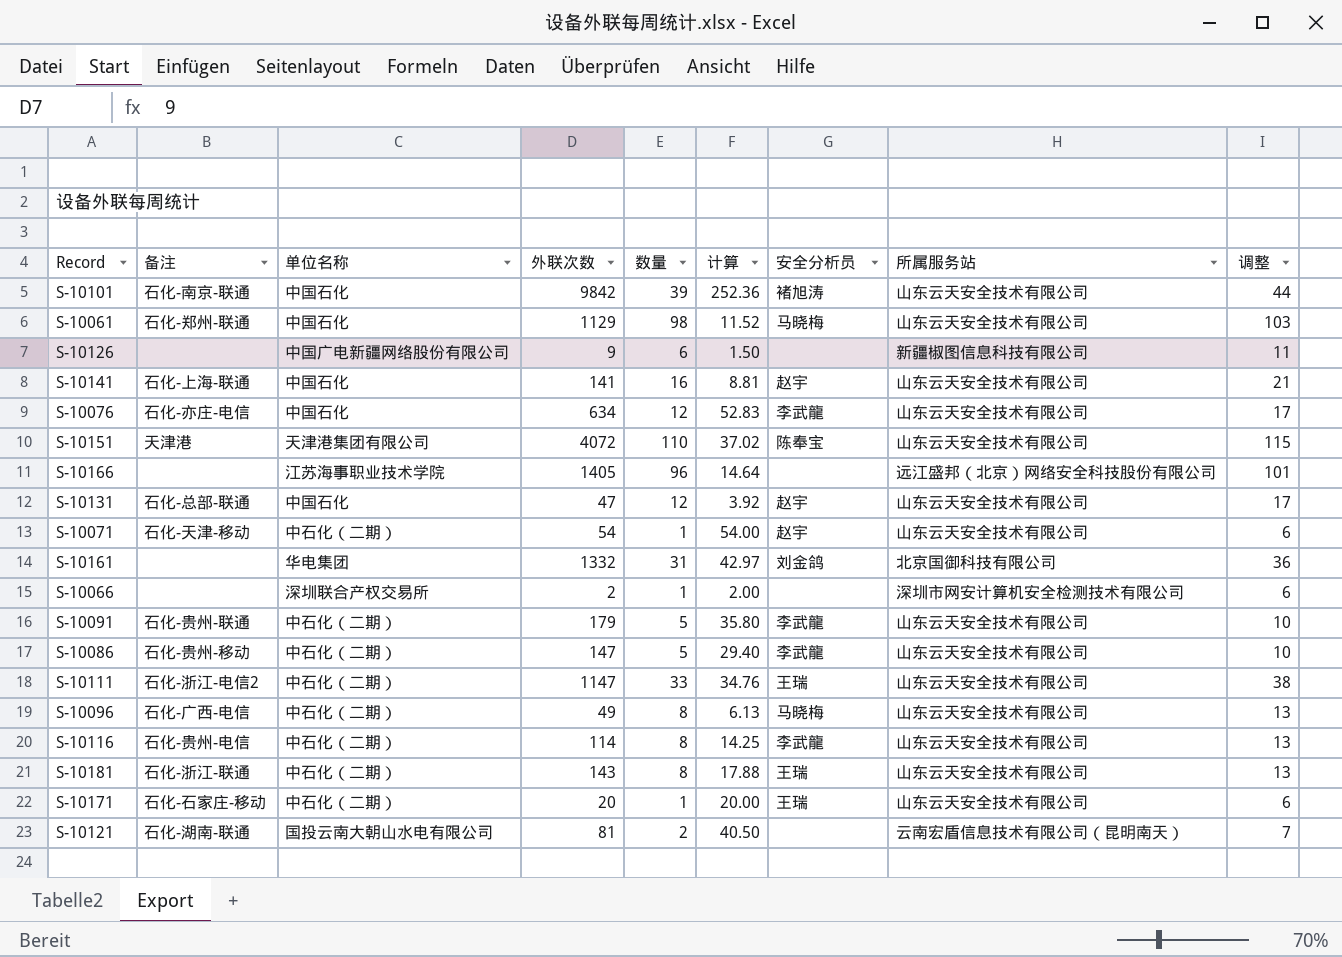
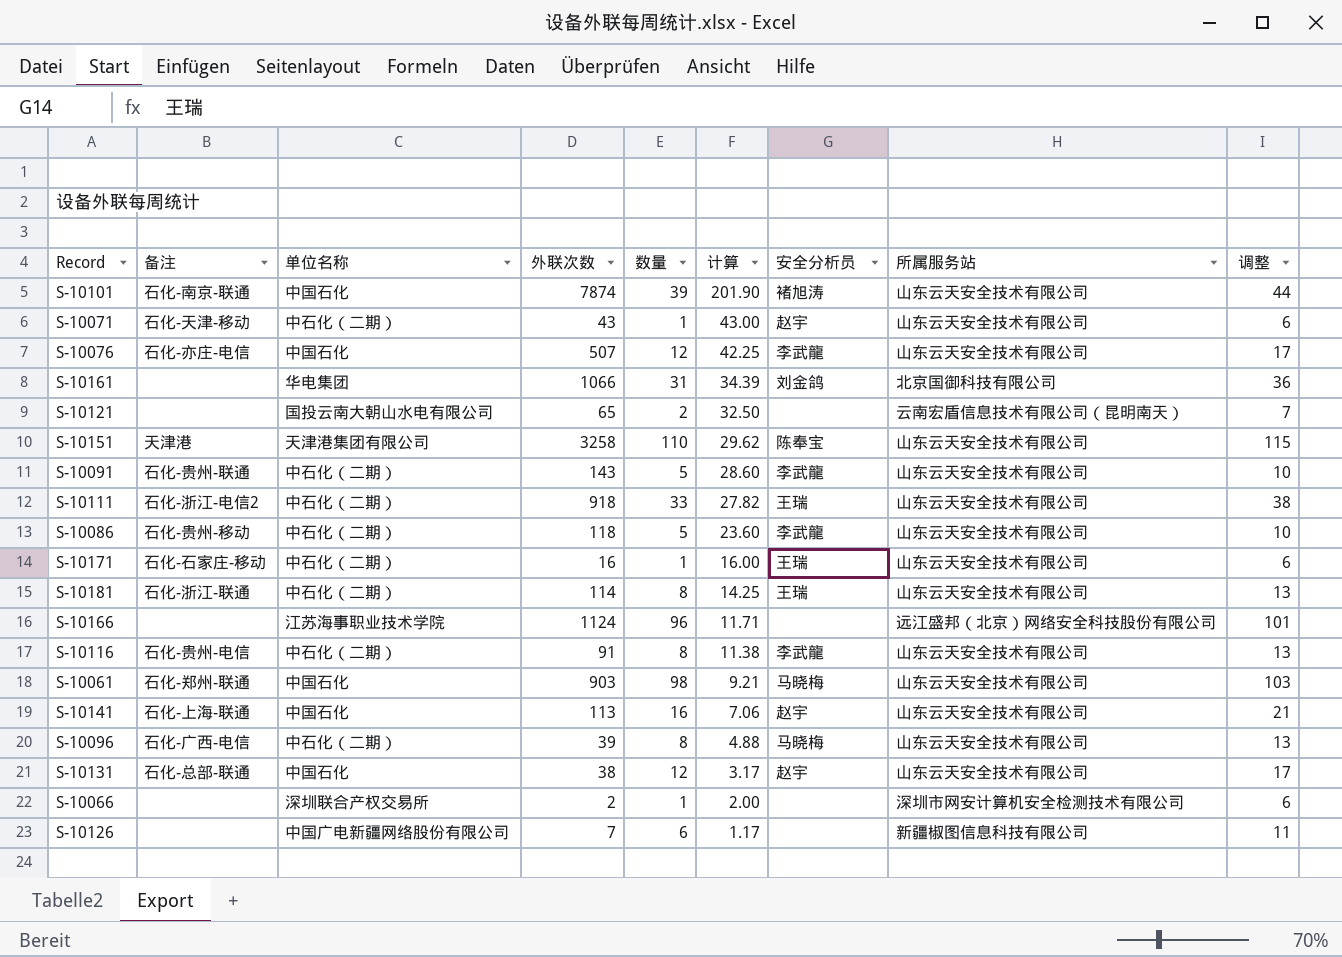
row order: none -> 计算 descending
S-10101 | 外联次数: 9842 -> 7874
S-10101 | 计算: 252.36 -> 201.90
S-10071 | 外联次数: 54 -> 43
S-10071 | 计算: 54.00 -> 43.00
S-10076 | 外联次数: 634 -> 507
S-10076 | 计算: 52.83 -> 42.25
S-10161 | 外联次数: 1332 -> 1066
S-10161 | 计算: 42.97 -> 34.39
S-10121 | 备注: 石化-湖南-联通 -> none
S-10121 | 外联次数: 81 -> 65
S-10121 | 计算: 40.50 -> 32.50
S-10151 | 外联次数: 4072 -> 3258
S-10151 | 计算: 37.02 -> 29.62
S-10091 | 外联次数: 179 -> 143
S-10091 | 计算: 35.80 -> 28.60
S-10111 | 外联次数: 1147 -> 918
S-10111 | 计算: 34.76 -> 27.82
S-10086 | 外联次数: 147 -> 118
S-10086 | 计算: 29.40 -> 23.60
S-10171 | 外联次数: 20 -> 16
S-10171 | 计算: 20.00 -> 16.00
S-10181 | 外联次数: 143 -> 114
S-10181 | 计算: 17.88 -> 14.25
S-10166 | 外联次数: 1405 -> 1124
S-10166 | 计算: 14.64 -> 11.71
S-10116 | 外联次数: 114 -> 91
S-10116 | 计算: 14.25 -> 11.38
S-10061 | 外联次数: 1129 -> 903
S-10061 | 计算: 11.52 -> 9.21
S-10141 | 外联次数: 141 -> 113
S-10141 | 计算: 8.81 -> 7.06
S-10096 | 外联次数: 49 -> 39
S-10096 | 计算: 6.13 -> 4.88
S-10131 | 外联次数: 47 -> 38
S-10131 | 计算: 3.92 -> 3.17
S-10126 | 外联次数: 9 -> 7
S-10126 | 计算: 1.50 -> 1.17

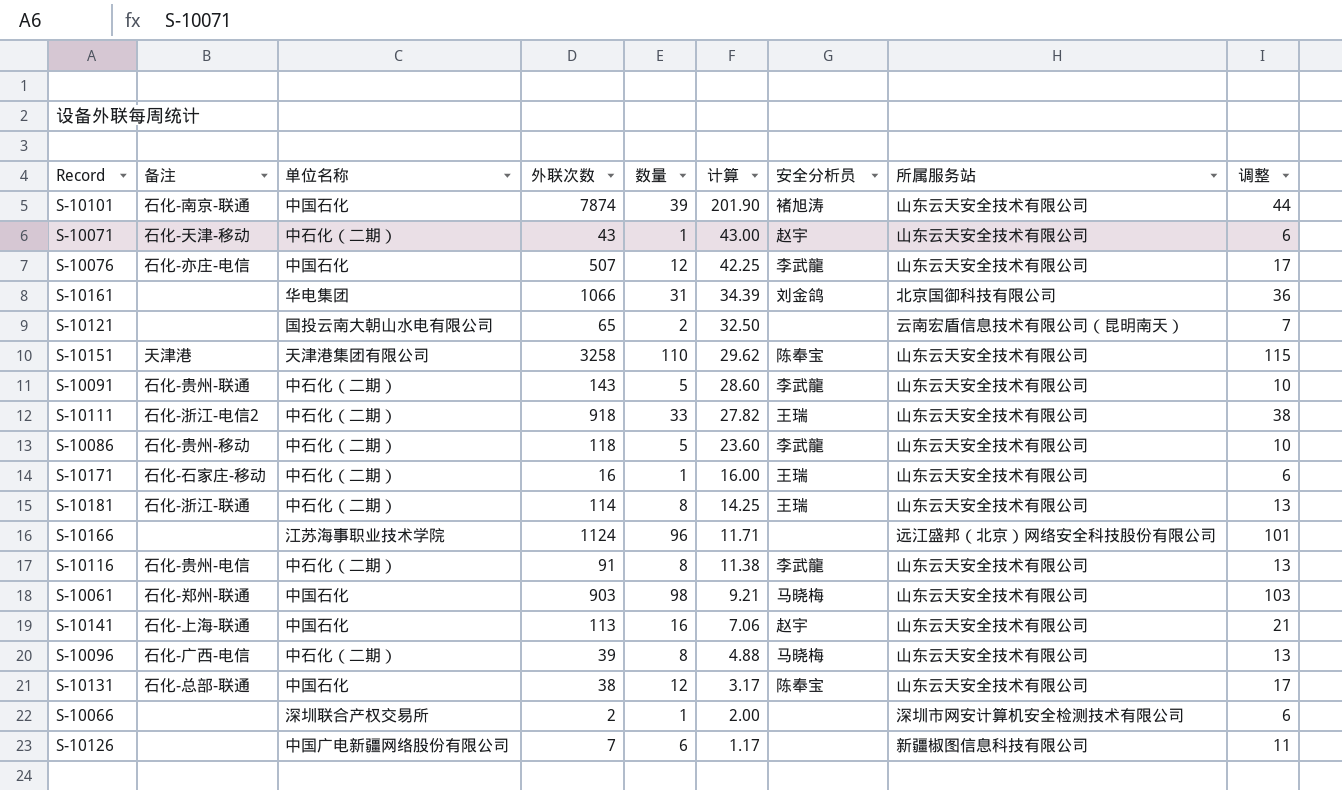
S-10131 | 安全分析员: 赵宇 -> 陈奉宝

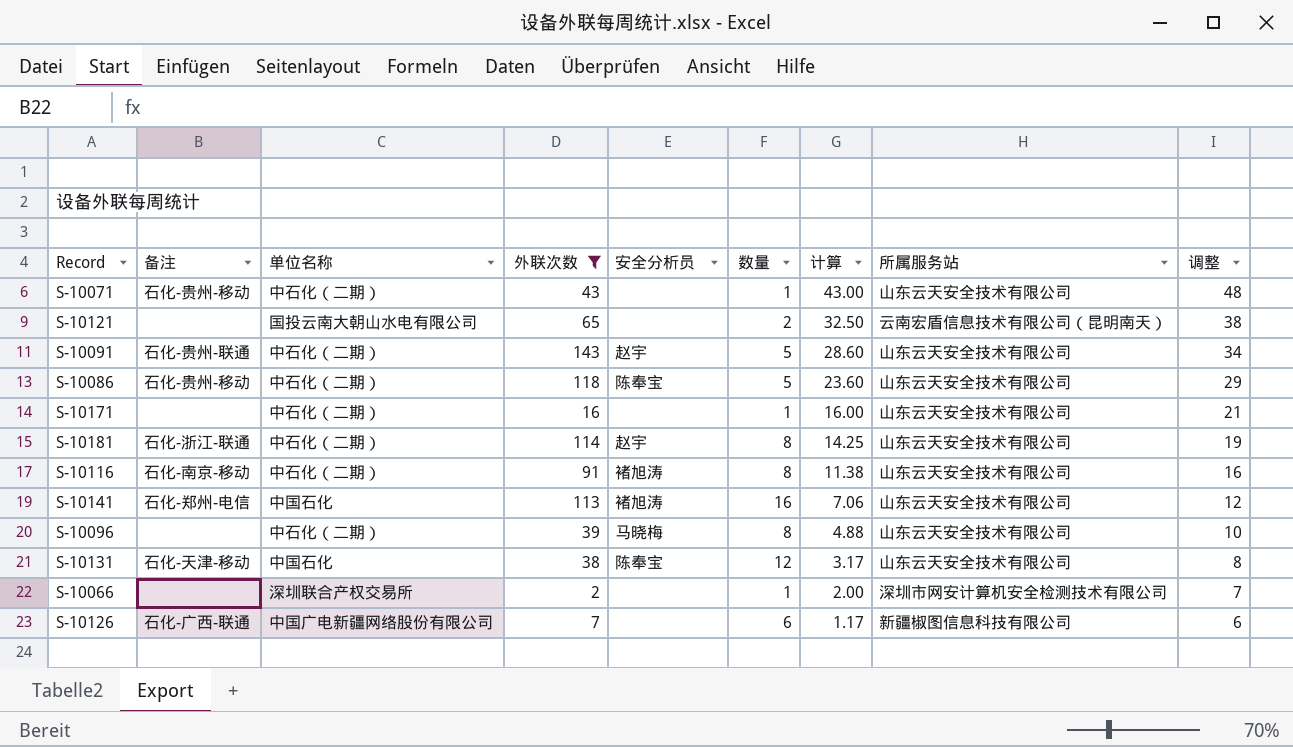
filter: none -> 外联次数 <= 143
column 安全分析员 | position: 7 -> 5
column 调整 | formula: [数量] + 5 -> [计算] + 5
S-10071 | 备注: 石化-天津-移动 -> 石化-贵州-移动
S-10071 | 安全分析员: 赵宇 -> none
S-10091 | 安全分析员: 李武龍 -> 赵宇
S-10086 | 安全分析员: 李武龍 -> 陈奉宝
S-10171 | 备注: 石化-石家庄-移动 -> none
S-10171 | 安全分析员: 王瑞 -> none
S-10181 | 安全分析员: 王瑞 -> 赵宇
S-10116 | 备注: 石化-贵州-电信 -> 石化-南京-移动
S-10116 | 安全分析员: 李武龍 -> 褚旭涛
S-10141 | 备注: 石化-上海-联通 -> 石化-郑州-电信
S-10141 | 安全分析员: 赵宇 -> 褚旭涛
S-10096 | 备注: 石化-广西-电信 -> none
S-10131 | 备注: 石化-总部-联通 -> 石化-天津-移动
S-10126 | 备注: none -> 石化-广西-联通

